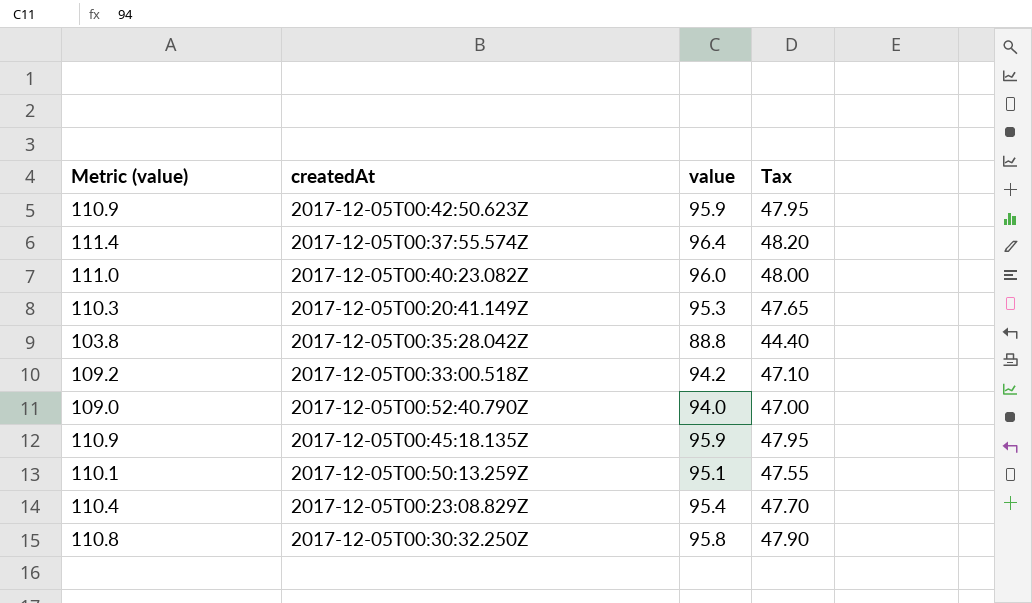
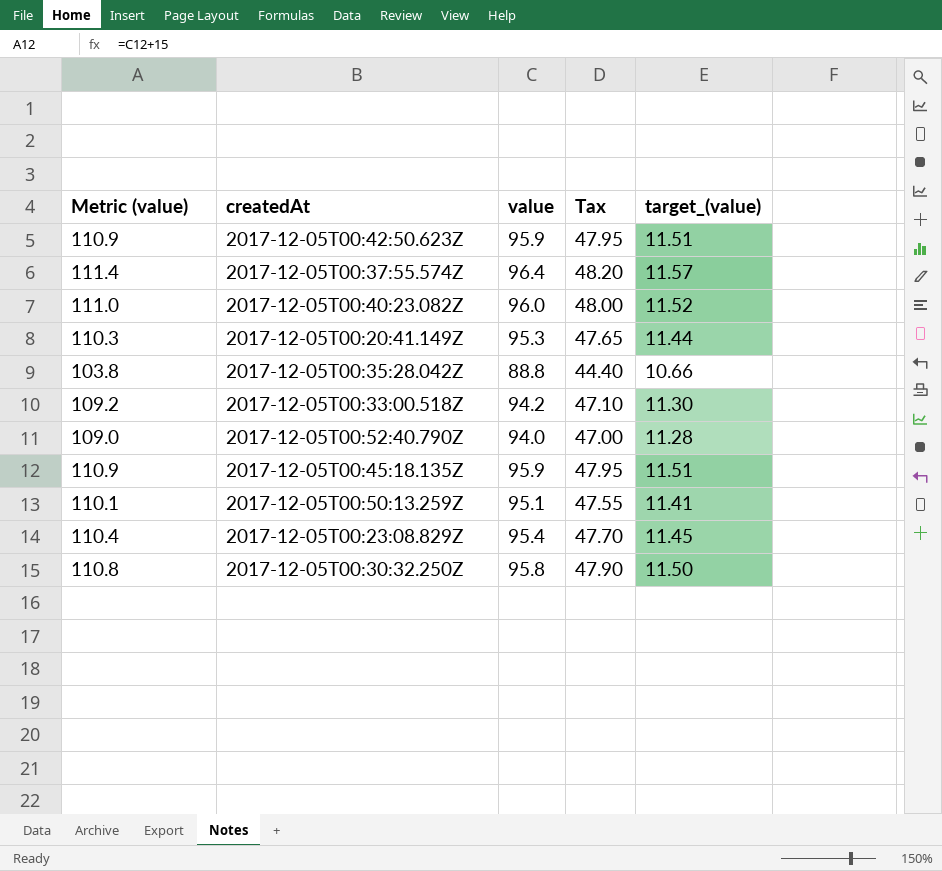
column target_(value) | formula: none -> [value] * 0.12

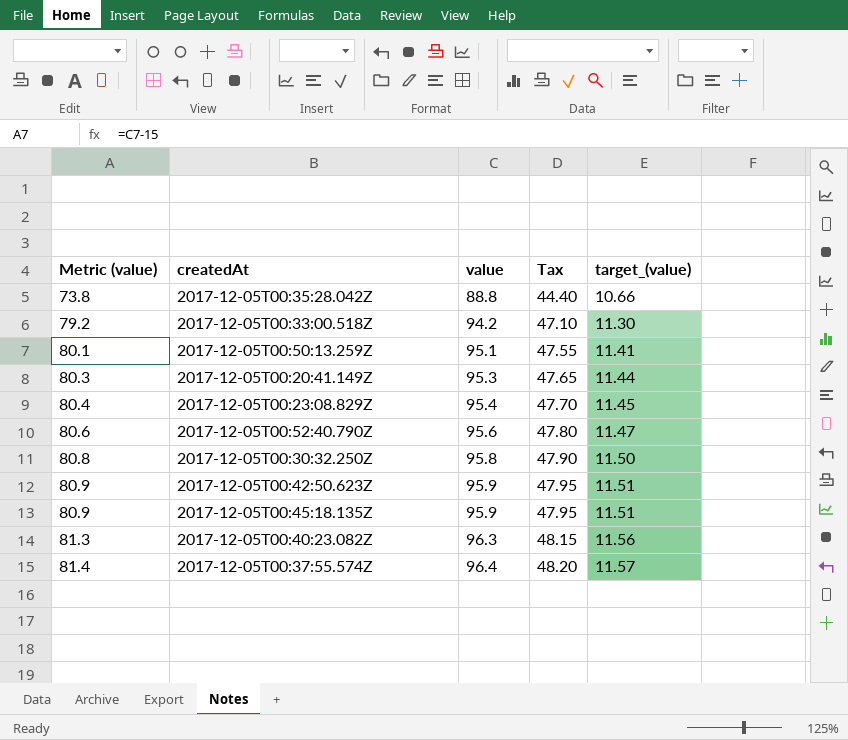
row order: none -> Metric (value) ascending
column Metric (value) | formula: [value] + 15 -> [value] - 15
2017-12-05T00:52:40.790Z | value: 94.0 -> 95.6
2017-12-05T00:52:40.790Z | Tax: 47.00 -> 47.80
2017-12-05T00:52:40.790Z | target_(value): 11.28 -> 11.47
2017-12-05T00:40:23.082Z | value: 96.0 -> 96.3
2017-12-05T00:40:23.082Z | Tax: 48.00 -> 48.15
2017-12-05T00:40:23.082Z | target_(value): 11.52 -> 11.56

